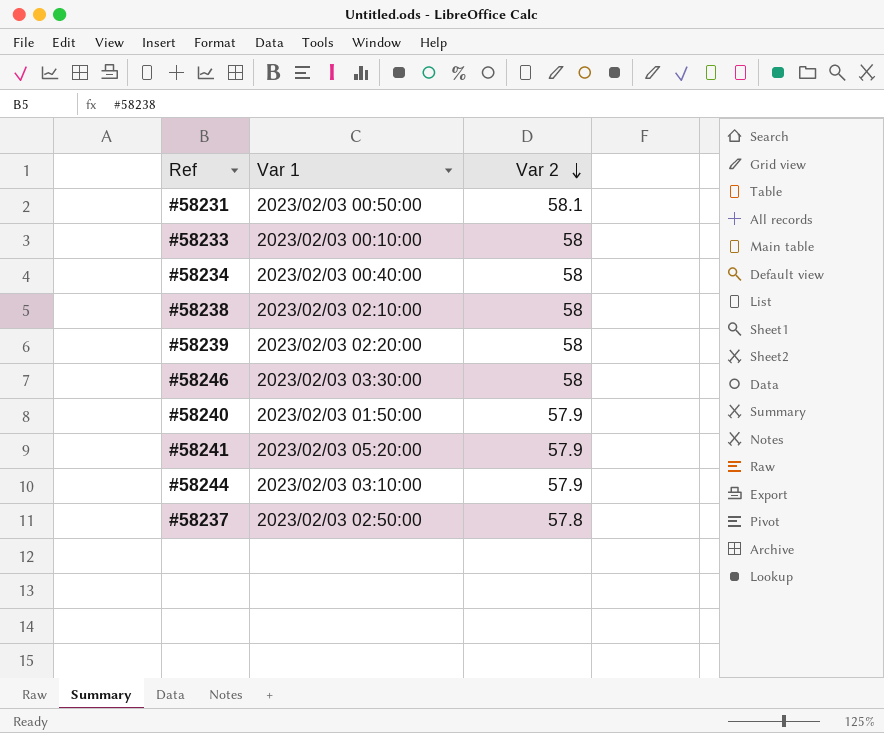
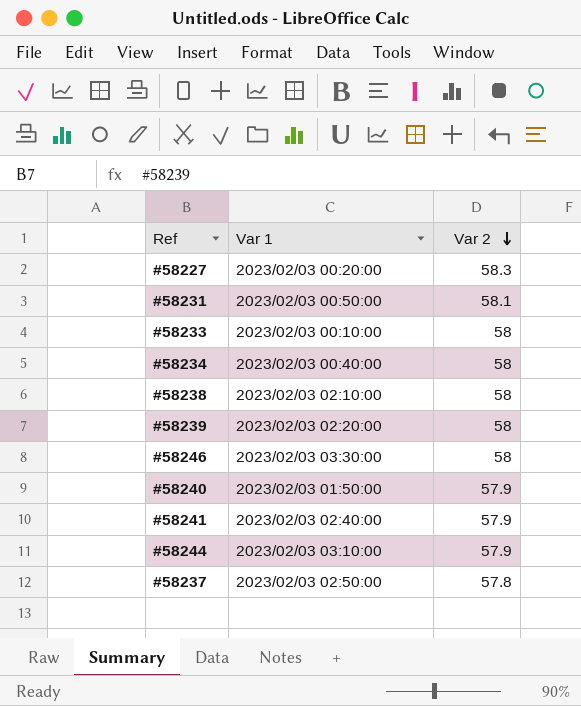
row #58227: none -> 2023/02/03 00:20:00 | 58.3
#58241 | Var 1: 2023/02/03 05:20:00 -> 2023/02/03 02:40:00

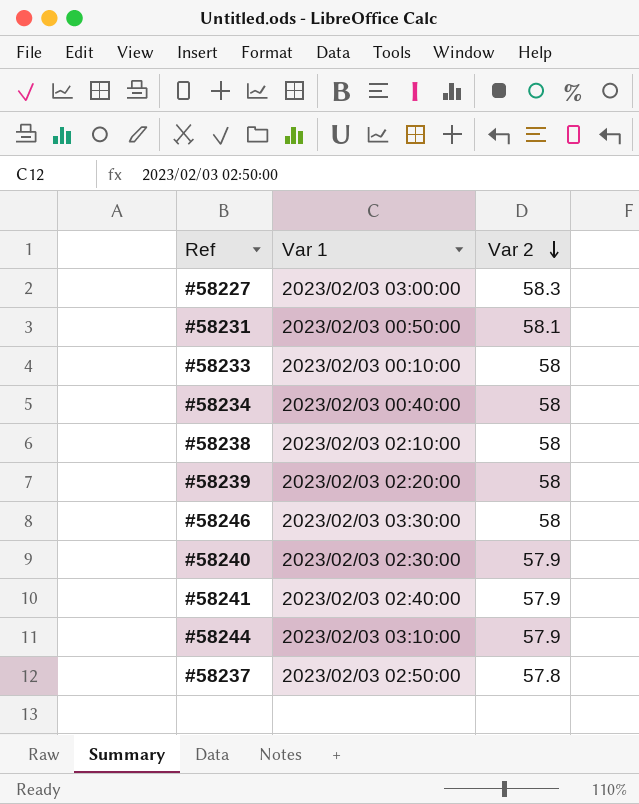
#58227 | Var 1: 2023/02/03 00:20:00 -> 2023/02/03 03:00:00
#58240 | Var 1: 2023/02/03 01:50:00 -> 2023/02/03 02:30:00

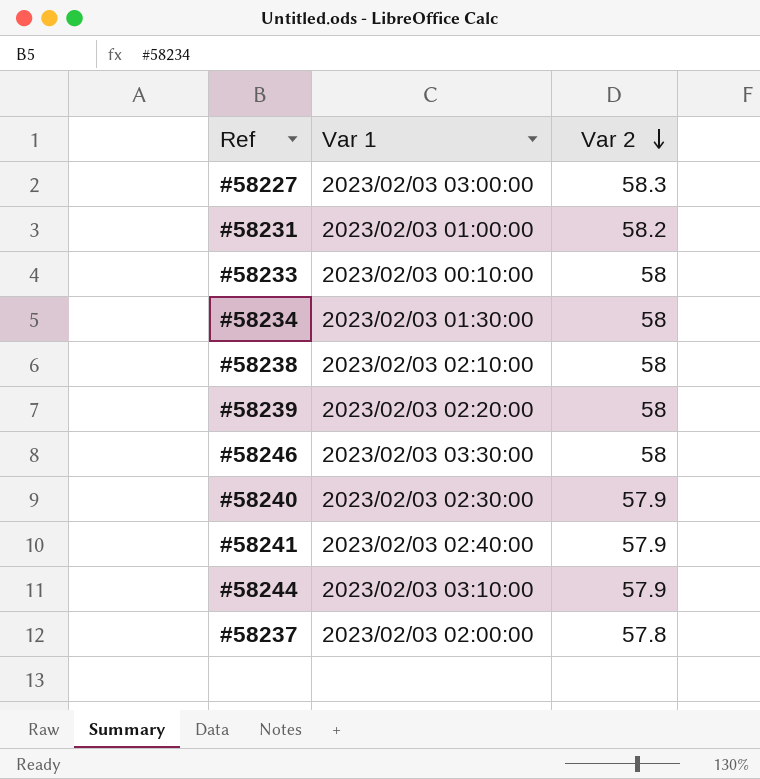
#58231 | Var 1: 2023/02/03 00:50:00 -> 2023/02/03 01:00:00
#58231 | Var 2: 58.1 -> 58.2
#58234 | Var 1: 2023/02/03 00:40:00 -> 2023/02/03 01:30:00
#58237 | Var 1: 2023/02/03 02:50:00 -> 2023/02/03 02:00:00

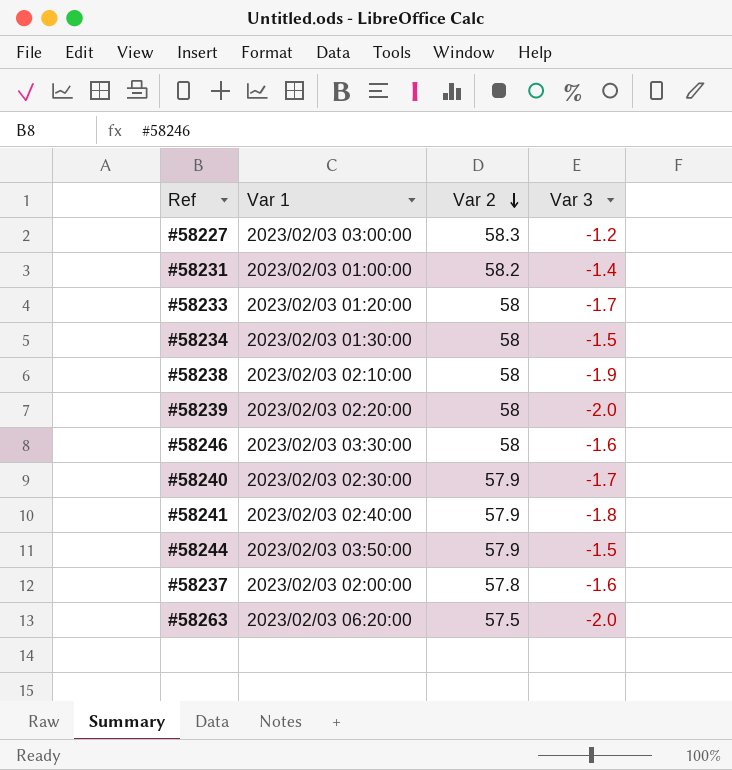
column Var 3 | position: none -> 4
#58233 | Var 1: 2023/02/03 00:10:00 -> 2023/02/03 01:20:00
#58244 | Var 1: 2023/02/03 03:10:00 -> 2023/02/03 03:50:00
row #58263: none -> 2023/02/03 06:20:00 | 57.5 | -2.0

